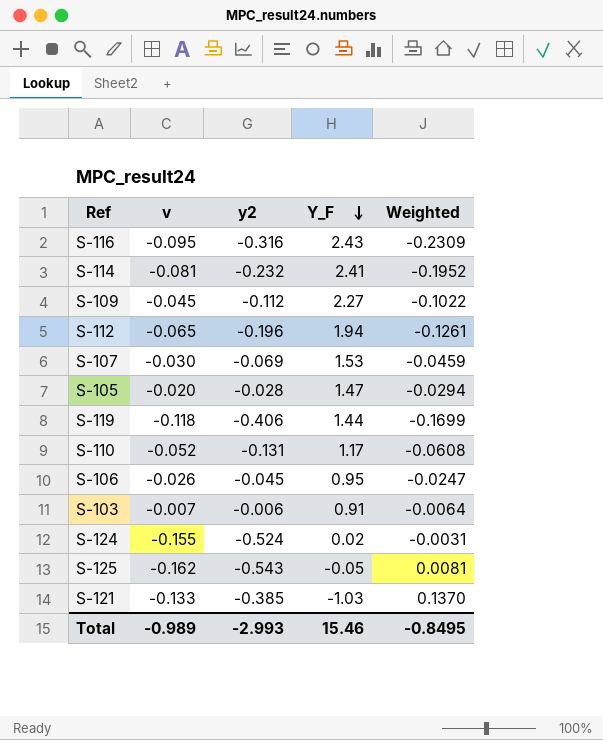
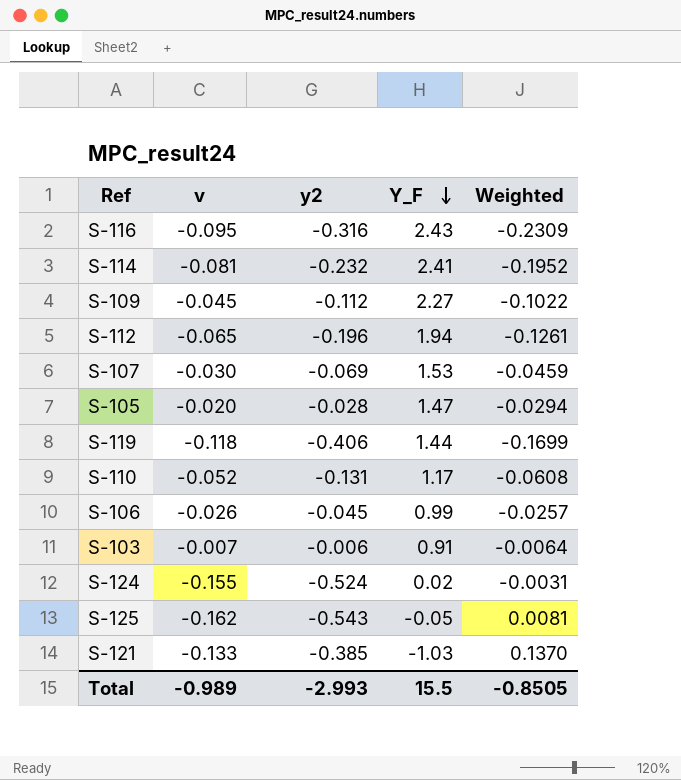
S-106 | Y_F: 0.95 -> 0.99
S-106 | Weighted: -0.0247 -> -0.0257
Total | Y_F: 15.46 -> 15.5
Total | Weighted: -0.8495 -> -0.8505

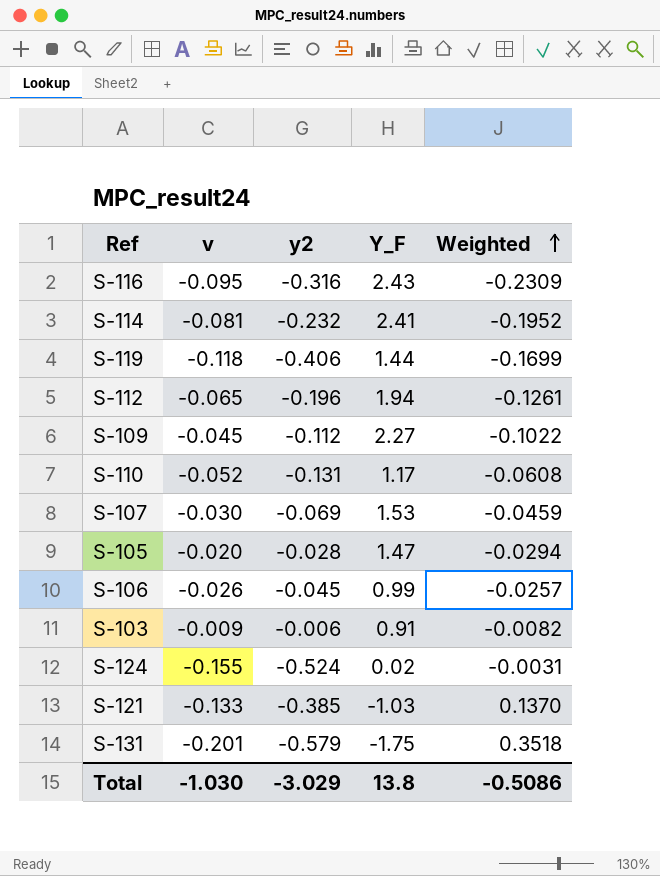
row order: Y_F descending -> Weighted ascending
row S-125: -0.162 | -0.543 | -0.05 | 0.0081 -> none
S-103 | v: -0.007 -> -0.009
S-103 | Weighted: -0.0064 -> -0.0082
row S-131: none -> -0.201 | -0.579 | -1.75 | 0.3518
Total | v: -0.989 -> -1.030
Total | y2: -2.993 -> -3.029
Total | Y_F: 15.5 -> 13.8
Total | Weighted: -0.8505 -> -0.5086

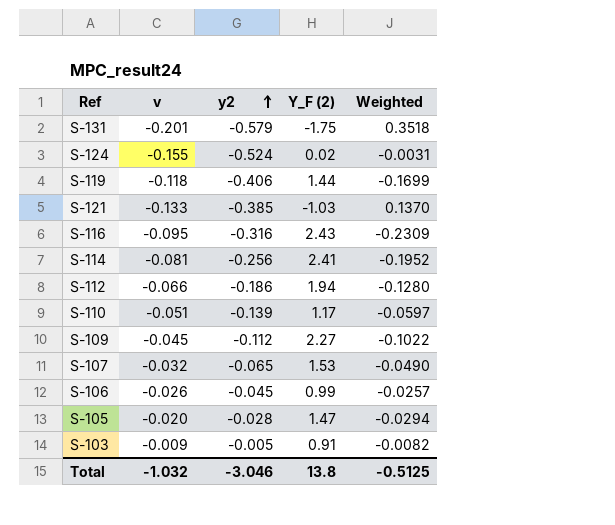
row order: Weighted ascending -> y2 ascending
column name: Y_F -> Y_F (2)
S-114 | y2: -0.232 -> -0.256
S-112 | v: -0.065 -> -0.066
S-112 | y2: -0.196 -> -0.186
S-112 | Weighted: -0.1261 -> -0.1280
S-110 | v: -0.052 -> -0.051
S-110 | y2: -0.131 -> -0.139
S-110 | Weighted: -0.0608 -> -0.0597
S-107 | v: -0.030 -> -0.032
S-107 | y2: -0.069 -> -0.065
S-107 | Weighted: -0.0459 -> -0.0490
S-103 | y2: -0.006 -> -0.005
Total | v: -1.030 -> -1.032
Total | y2: -3.029 -> -3.046
Total | Weighted: -0.5086 -> -0.5125

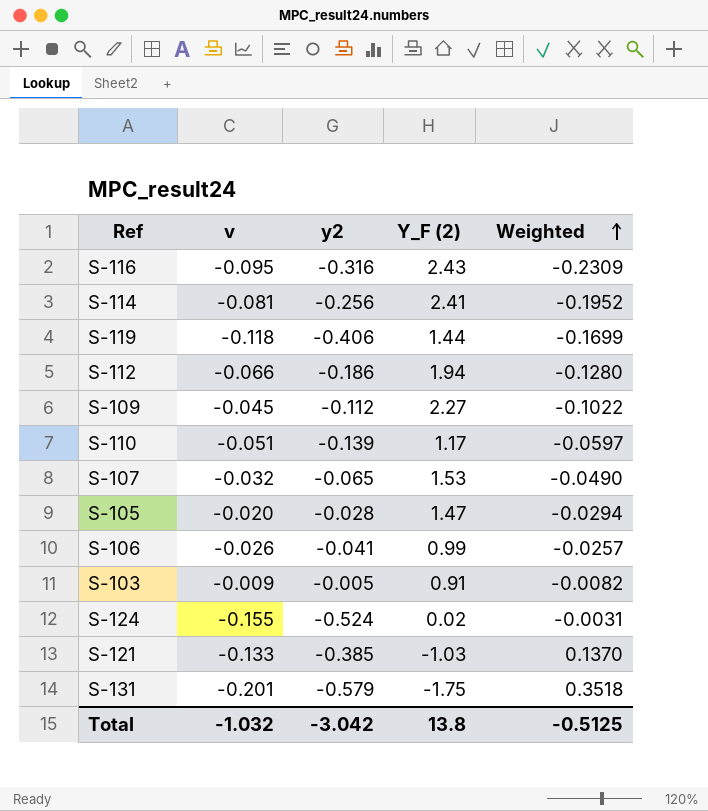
row order: y2 ascending -> Weighted ascending
S-106 | y2: -0.045 -> -0.041
Total | y2: -3.046 -> -3.042

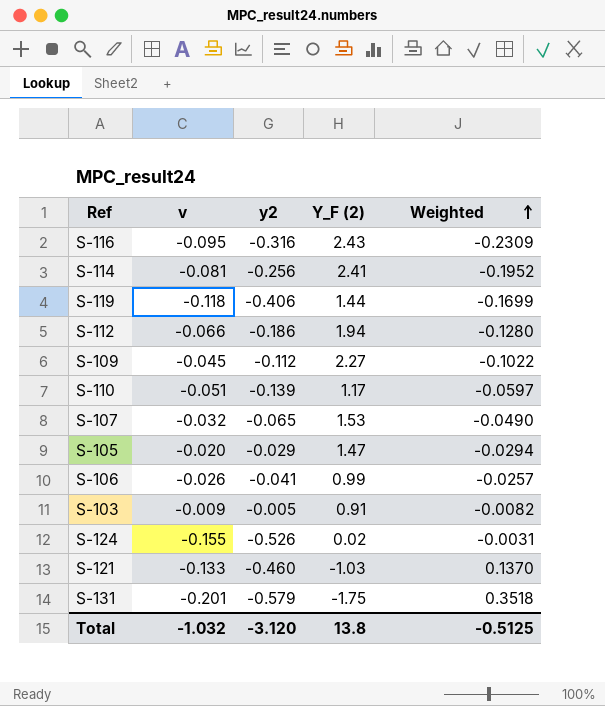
S-105 | y2: -0.028 -> -0.029
S-124 | y2: -0.524 -> -0.526
S-121 | y2: -0.385 -> -0.460
Total | y2: -3.042 -> -3.120

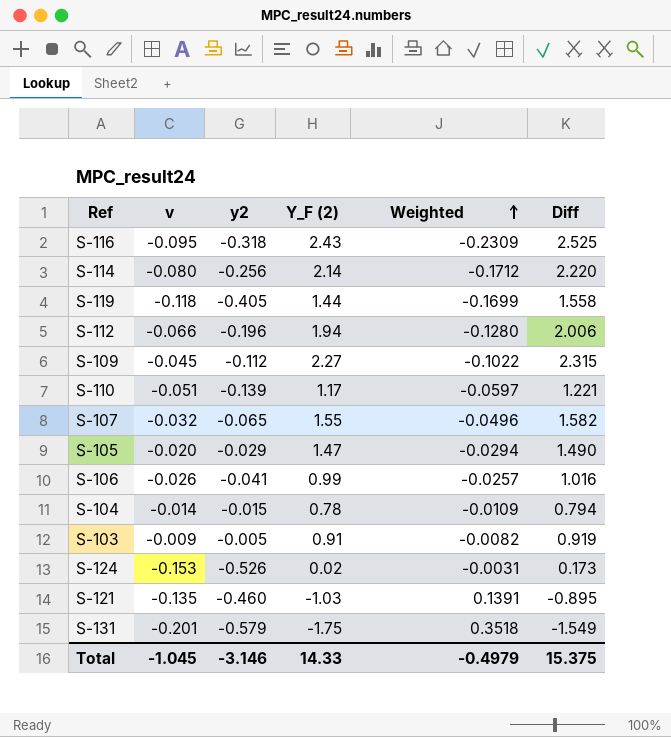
column Diff | formula: none -> [Y_F (2)] - [v]
S-116 | y2: -0.316 -> -0.318
S-114 | v: -0.081 -> -0.080
S-114 | Y_F (2): 2.41 -> 2.14
S-114 | Weighted: -0.1952 -> -0.1712
S-119 | y2: -0.406 -> -0.405
S-112 | y2: -0.186 -> -0.196
S-107 | Y_F (2): 1.53 -> 1.55
S-107 | Weighted: -0.0490 -> -0.0496
row S-104: none -> -0.014 | -0.015 | 0.78 | -0.0109 | 0.794
S-124 | v: -0.155 -> -0.153
S-121 | v: -0.133 -> -0.135
S-121 | Weighted: 0.1370 -> 0.1391
Total | v: -1.032 -> -1.045
Total | y2: -3.120 -> -3.146
Total | Y_F (2): 13.8 -> 14.33
Total | Weighted: -0.5125 -> -0.4979

